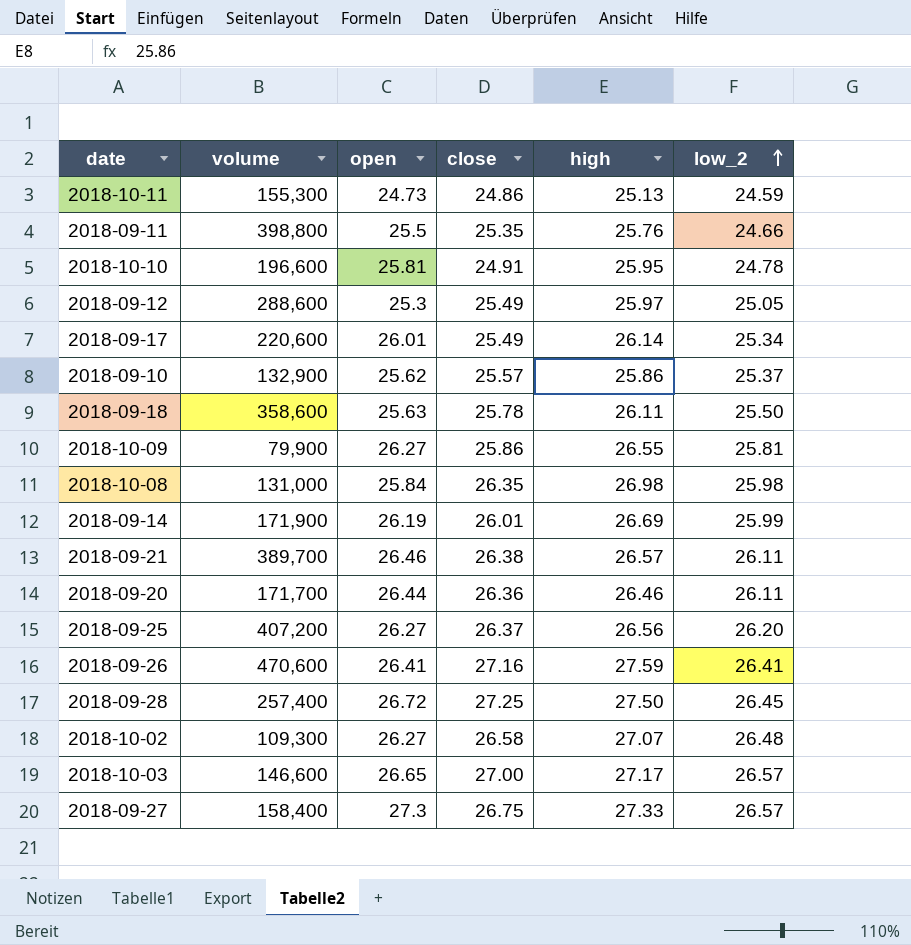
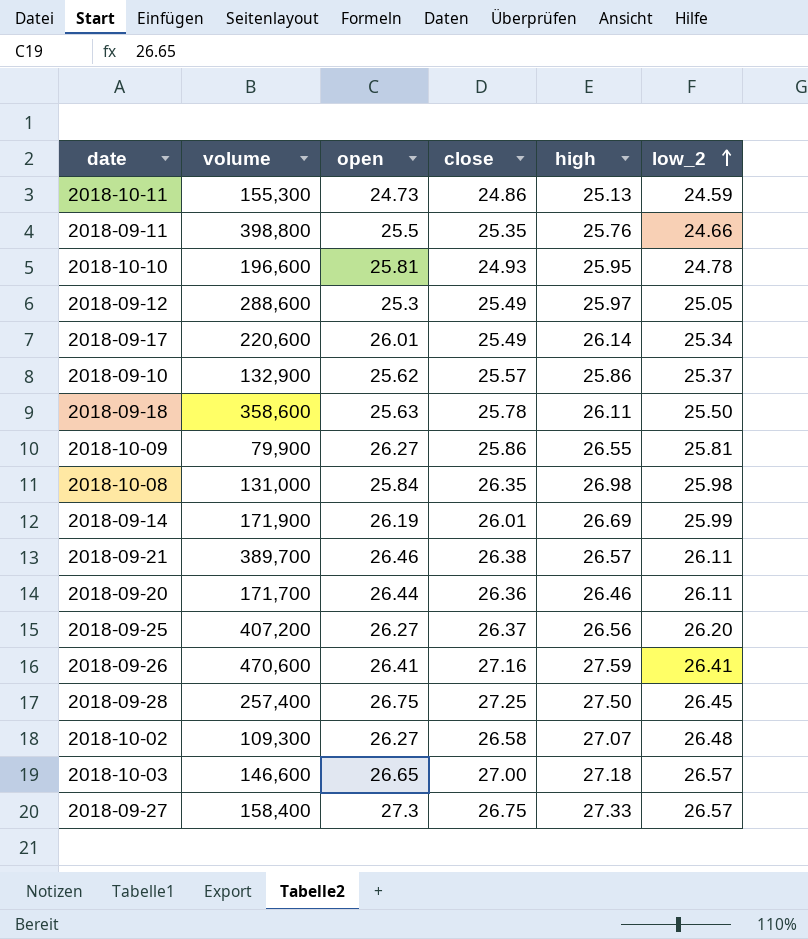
2018-10-10 | close: 24.91 -> 24.93
2018-09-28 | open: 26.72 -> 26.75
2018-10-03 | high: 27.17 -> 27.18

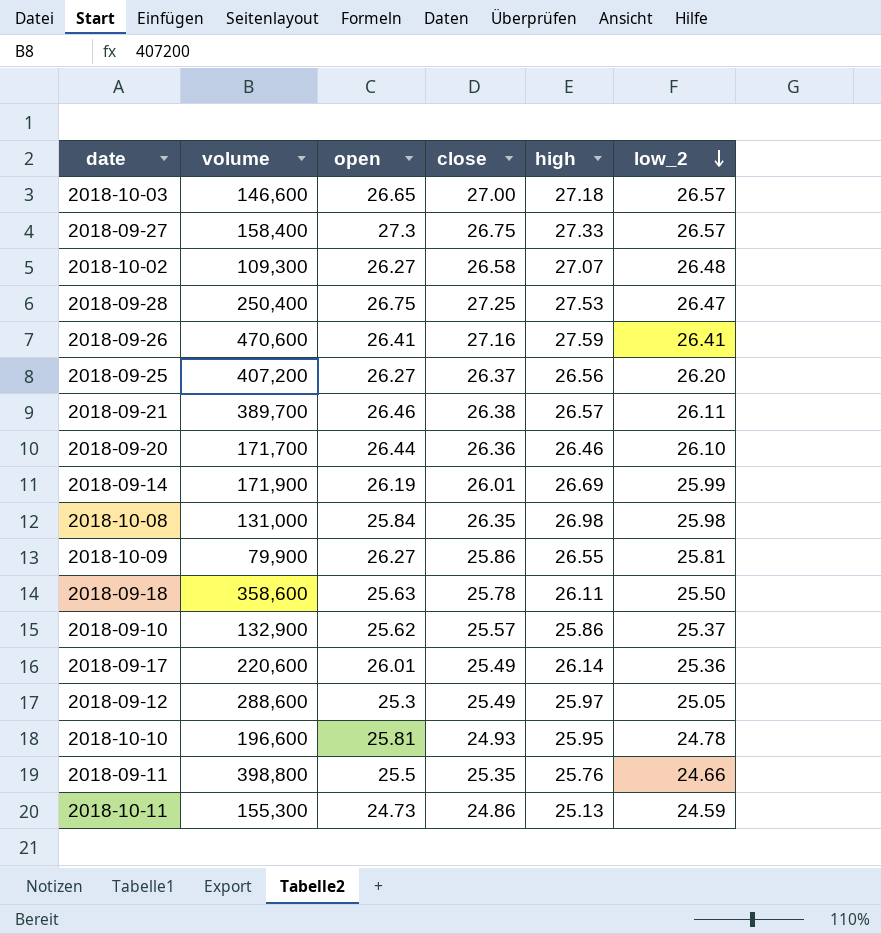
row order: low_2 ascending -> low_2 descending
2018-09-28 | volume: 257,400 -> 250,400
2018-09-28 | high: 27.50 -> 27.53
2018-09-28 | low_2: 26.45 -> 26.47
2018-09-20 | low_2: 26.11 -> 26.10
2018-09-17 | low_2: 25.34 -> 25.36

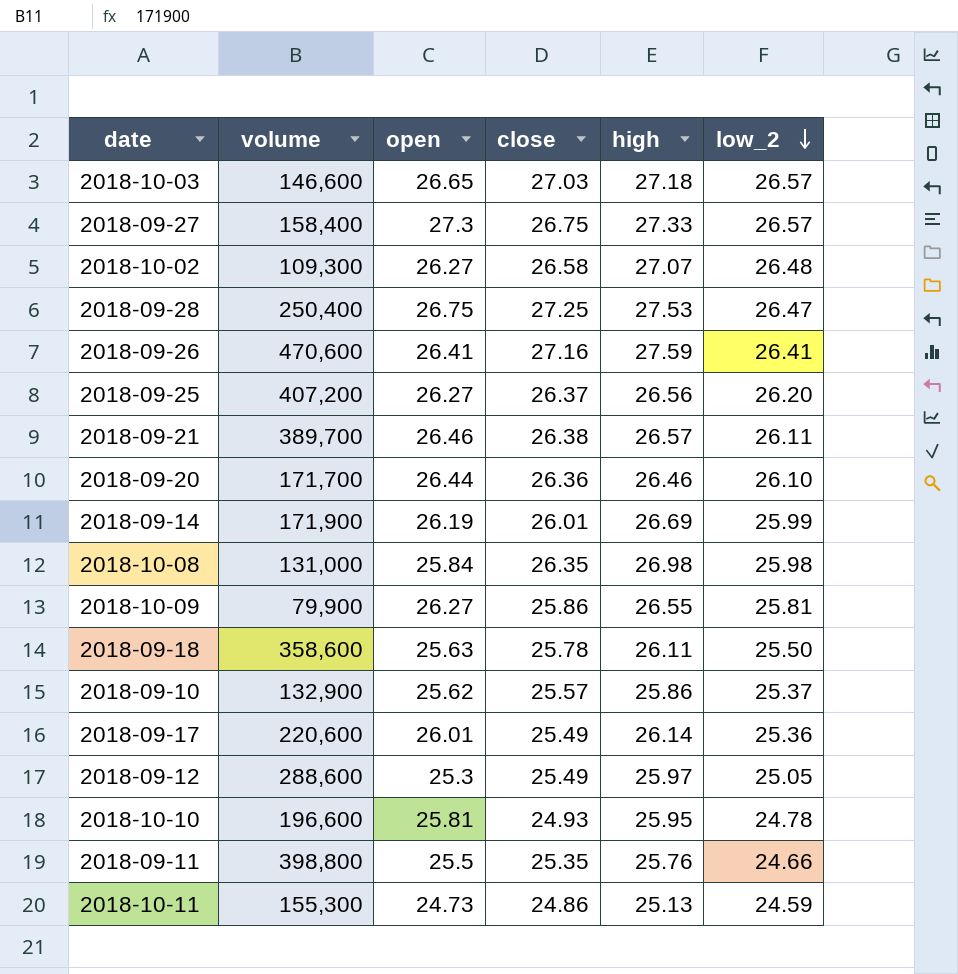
2018-10-03 | close: 27.00 -> 27.03

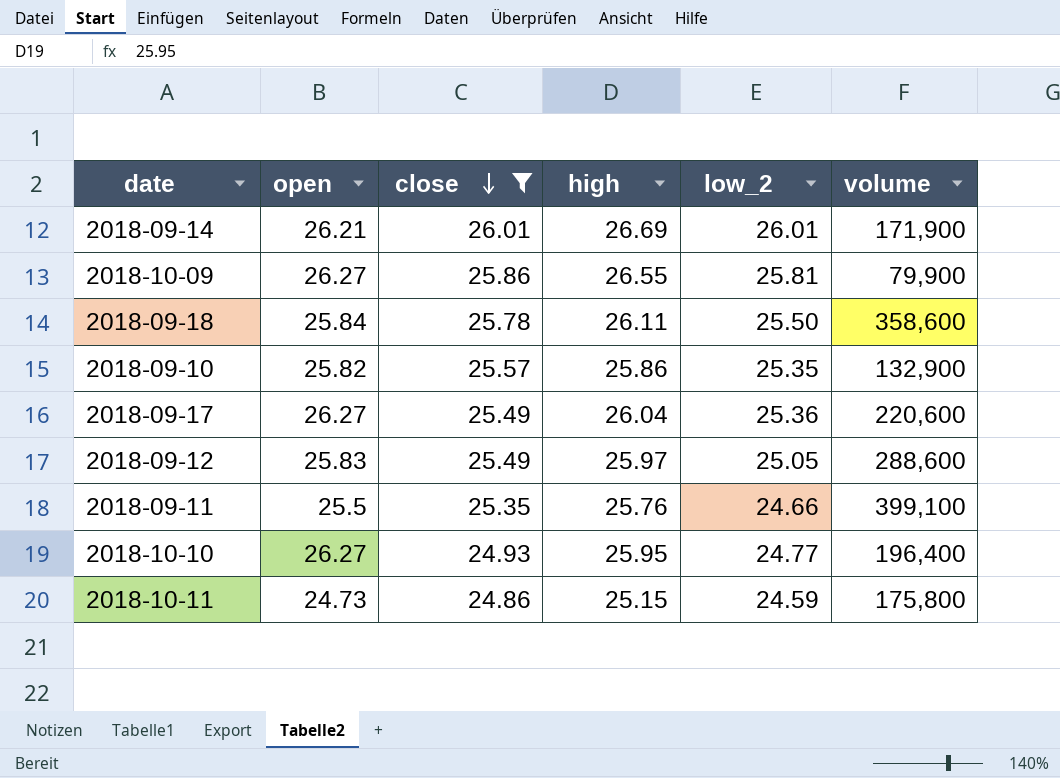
filter: none -> close <= 26.01
row order: low_2 descending -> close descending
column volume | position: 2 -> 6
2018-09-14 | open: 26.19 -> 26.21
2018-09-14 | low_2: 25.99 -> 26.01
2018-09-18 | open: 25.63 -> 25.84
2018-09-10 | open: 25.62 -> 25.82
2018-09-10 | low_2: 25.37 -> 25.35
2018-09-17 | open: 26.01 -> 26.27
2018-09-17 | high: 26.14 -> 26.04
2018-09-12 | open: 25.3 -> 25.83
2018-09-11 | volume: 398,800 -> 399,100
2018-10-10 | open: 25.81 -> 26.27
2018-10-10 | low_2: 24.78 -> 24.77
2018-10-10 | volume: 196,600 -> 196,400
2018-10-11 | high: 25.13 -> 25.15
2018-10-11 | volume: 155,300 -> 175,800

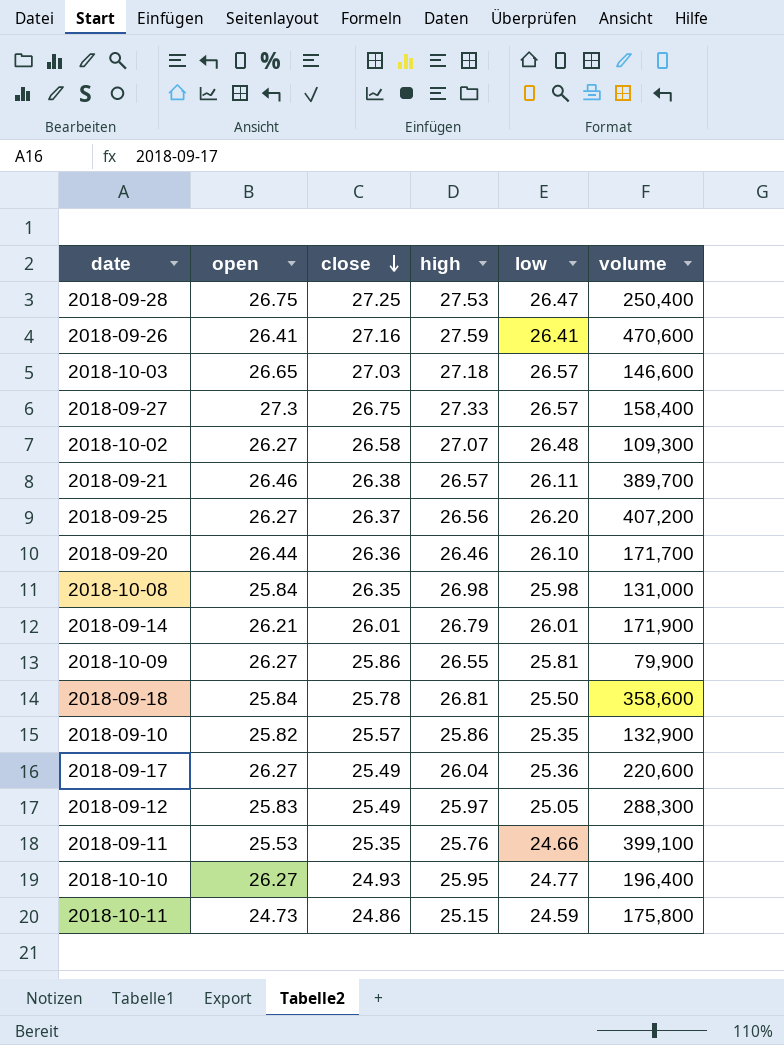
filter: close <= 26.01 -> none
column name: low_2 -> low
2018-09-14 | high: 26.69 -> 26.79
2018-09-18 | high: 26.11 -> 26.81
2018-09-12 | volume: 288,600 -> 288,300
2018-09-11 | open: 25.5 -> 25.53

